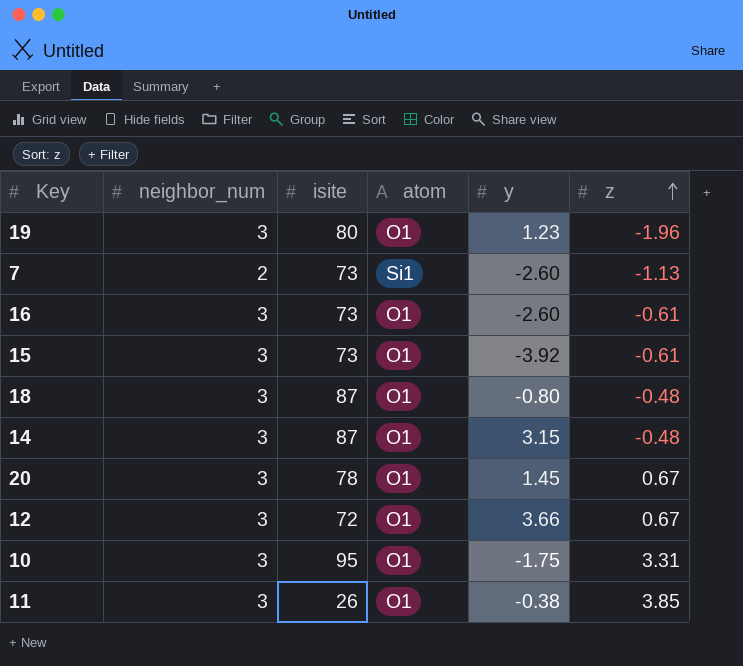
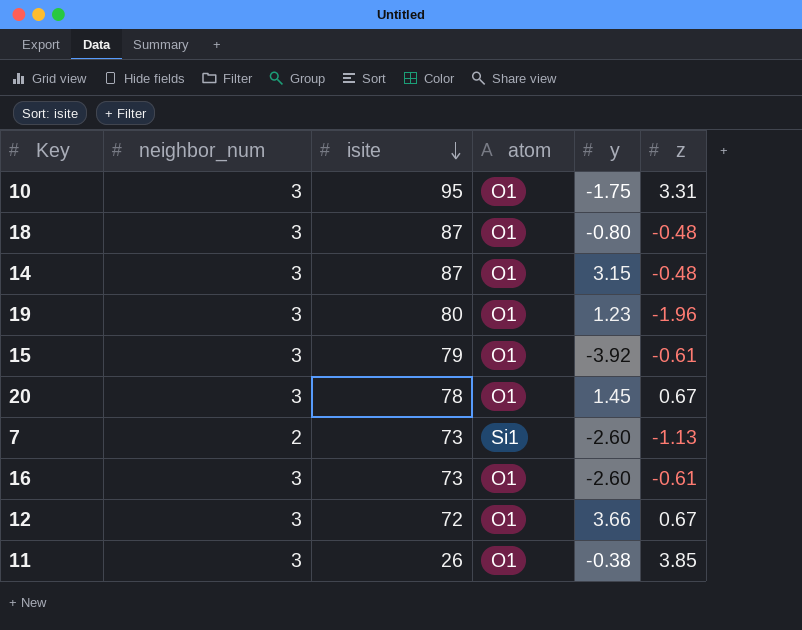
row order: z ascending -> isite descending
15 | isite: 73 -> 79

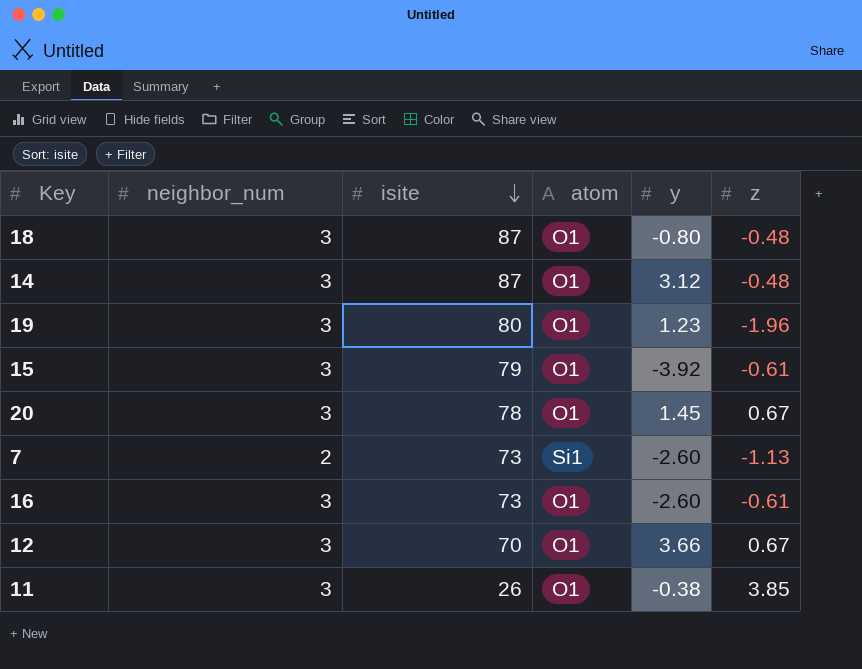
row 10: 3 | 95 | O1 | -1.75 | 3.31 -> none
14 | y: 3.15 -> 3.12
12 | isite: 72 -> 70

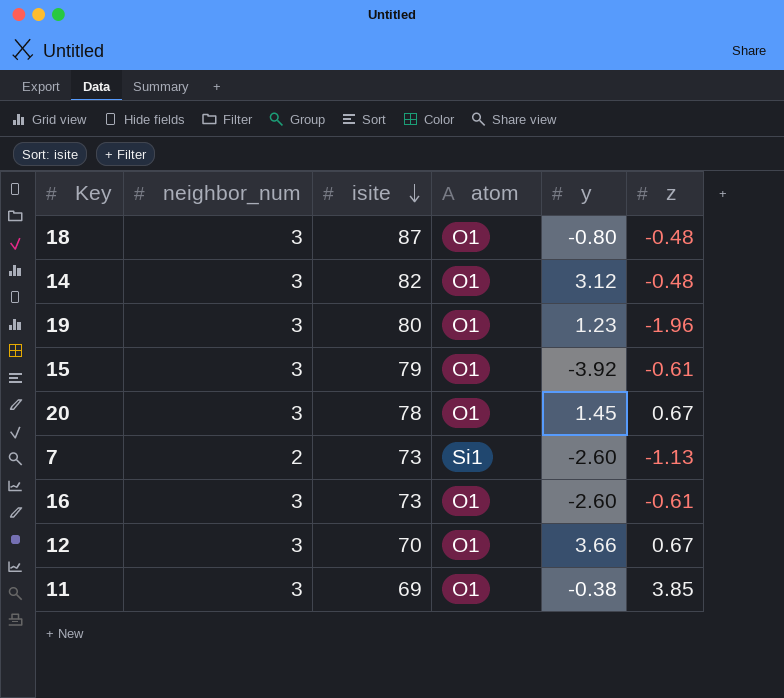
14 | isite: 87 -> 82
11 | isite: 26 -> 69

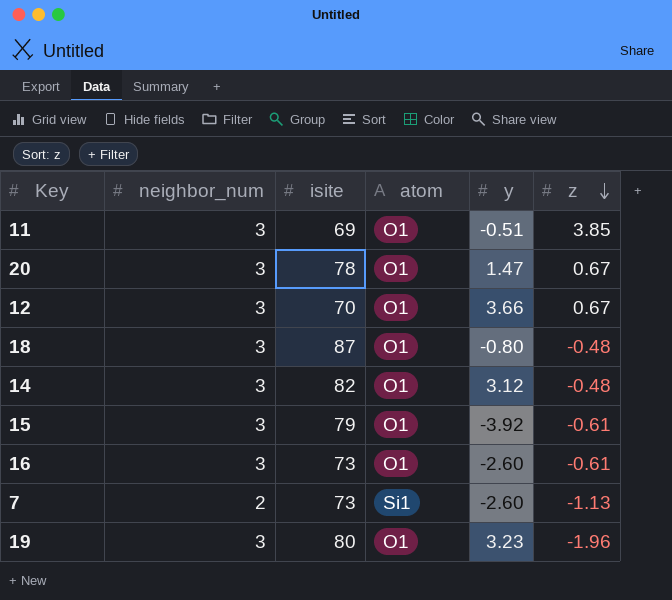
row order: isite descending -> z descending
11 | y: -0.38 -> -0.51
20 | y: 1.45 -> 1.47
19 | y: 1.23 -> 3.23

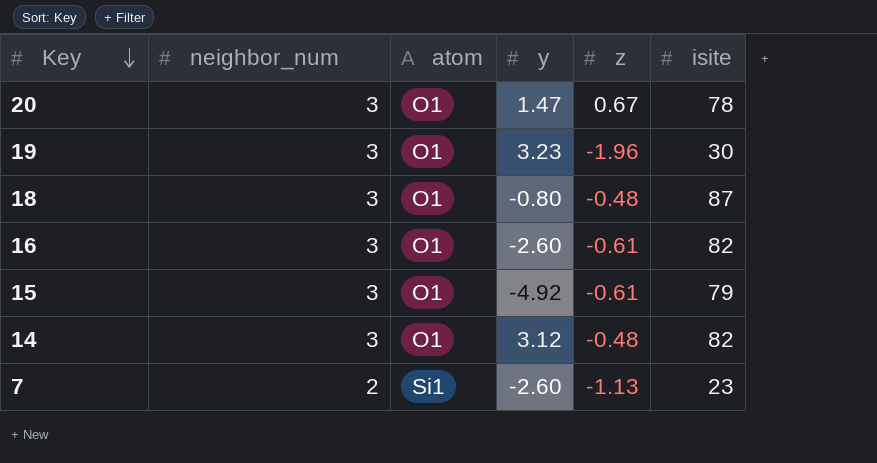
row order: z descending -> Key descending
column isite | position: 3 -> 6
row 11: 3 | 69 | O1 | -0.51 | 3.85 -> none
row 12: 3 | 70 | O1 | 3.66 | 0.67 -> none
19 | isite: 80 -> 30
16 | isite: 73 -> 82
15 | y: -3.92 -> -4.92
7 | isite: 73 -> 23

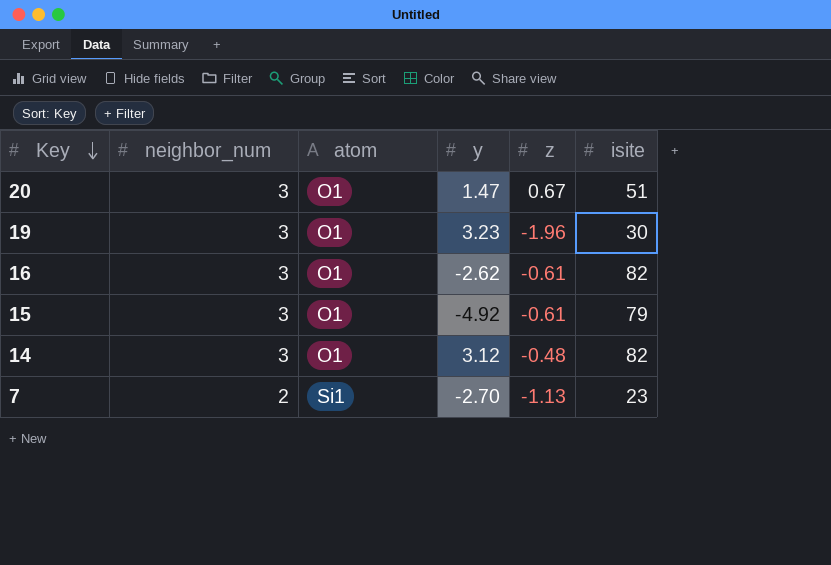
row 18: 3 | O1 | -0.80 | -0.48 | 87 -> none
20 | isite: 78 -> 51
16 | y: -2.60 -> -2.62
7 | y: -2.60 -> -2.70

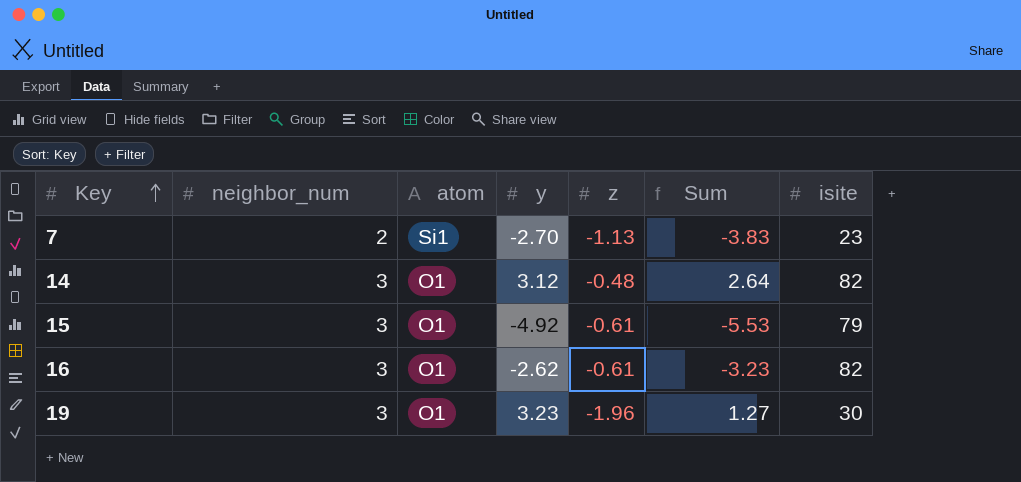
row order: Key descending -> Key ascending
column Sum | formula: none -> [y] + [z]
row 20: 3 | O1 | 1.47 | 0.67 | 51 -> none

